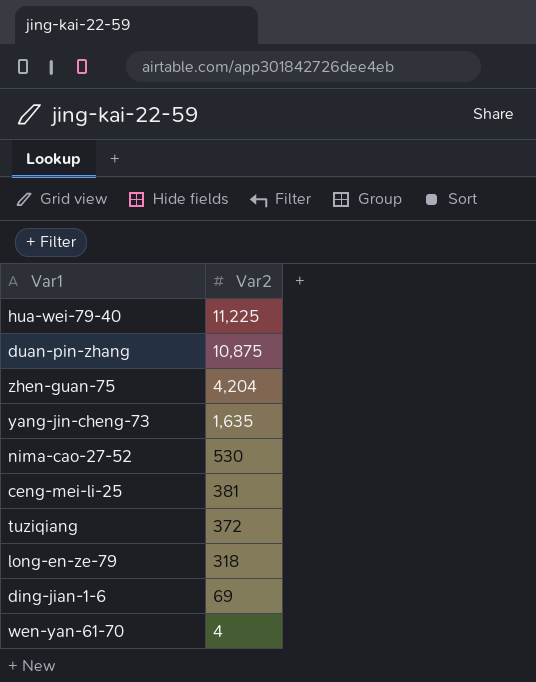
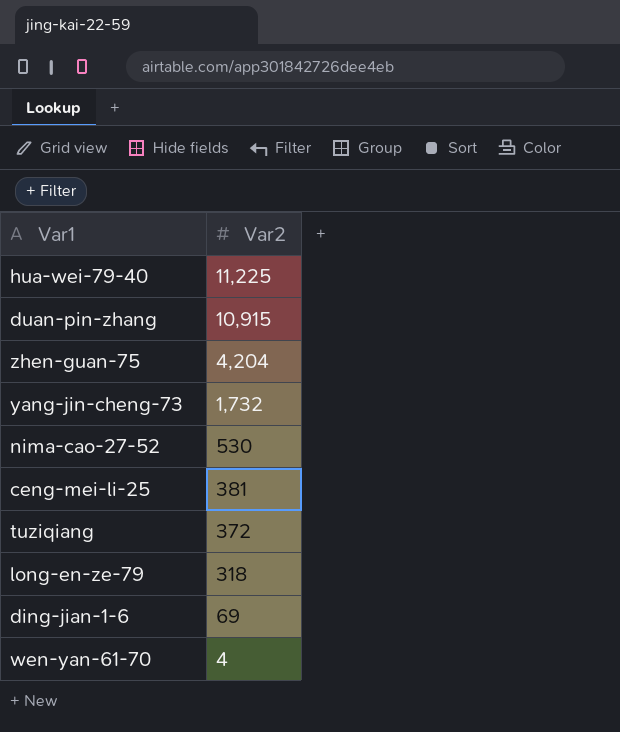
duan-pin-zhang | Var2: 10,875 -> 10,915
yang-jin-cheng-73 | Var2: 1,635 -> 1,732

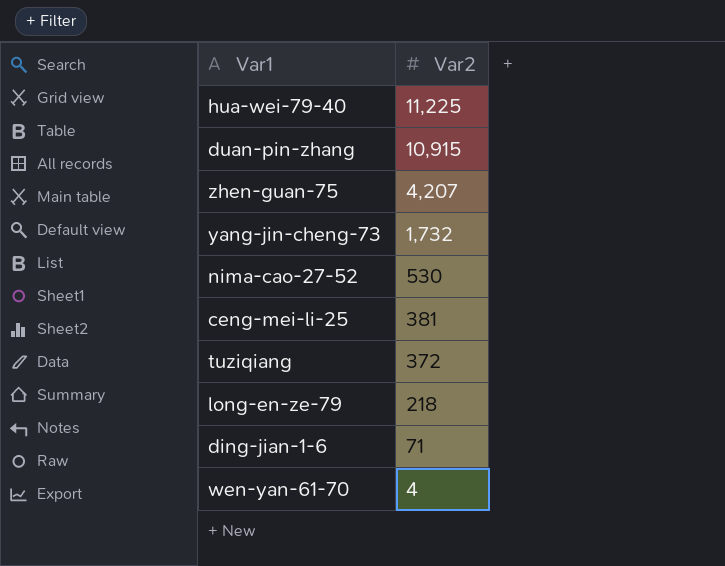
zhen-guan-75 | Var2: 4,204 -> 4,207
long-en-ze-79 | Var2: 318 -> 218
ding-jian-1-6 | Var2: 69 -> 71

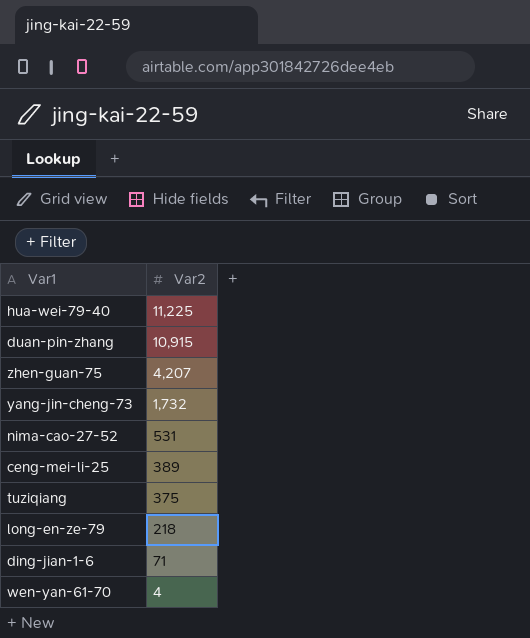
nima-cao-27-52 | Var2: 530 -> 531
ceng-mei-li-25 | Var2: 381 -> 389
tuziqiang | Var2: 372 -> 375

